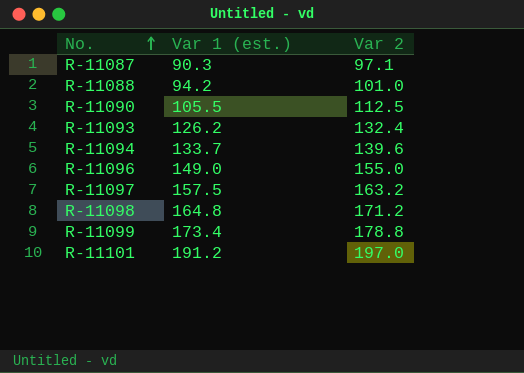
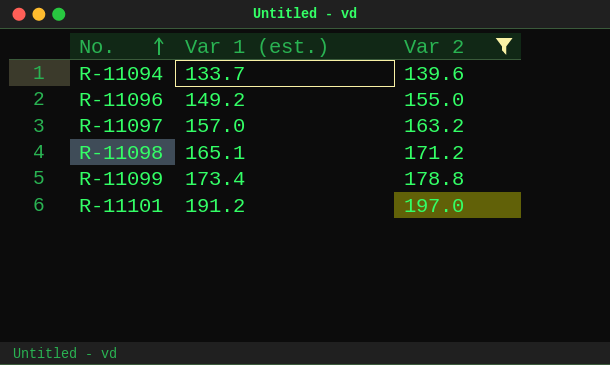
filter: none -> Var 2 >= 139.6
R-11096 | Var 1 (est.): 149.0 -> 149.2
R-11097 | Var 1 (est.): 157.5 -> 157.0
R-11098 | Var 1 (est.): 164.8 -> 165.1

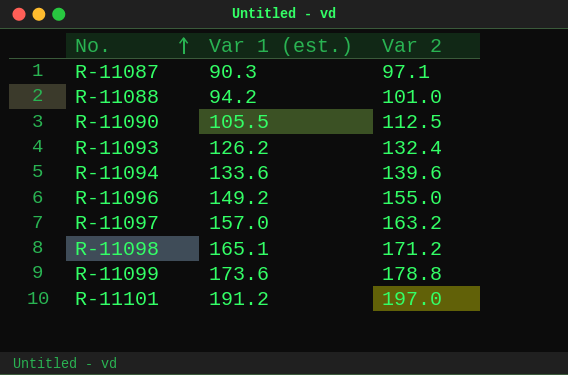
filter: Var 2 >= 139.6 -> none
R-11094 | Var 1 (est.): 133.7 -> 133.6
R-11099 | Var 1 (est.): 173.4 -> 173.6

